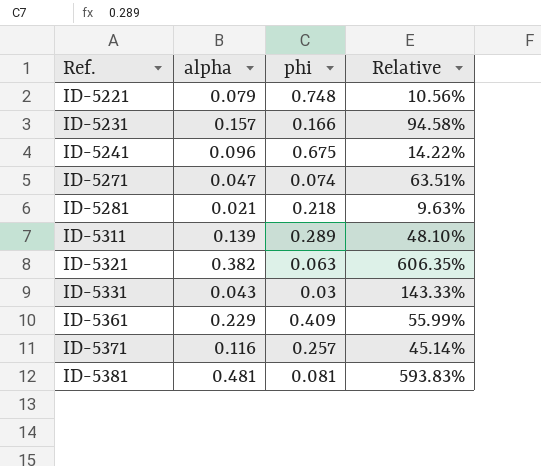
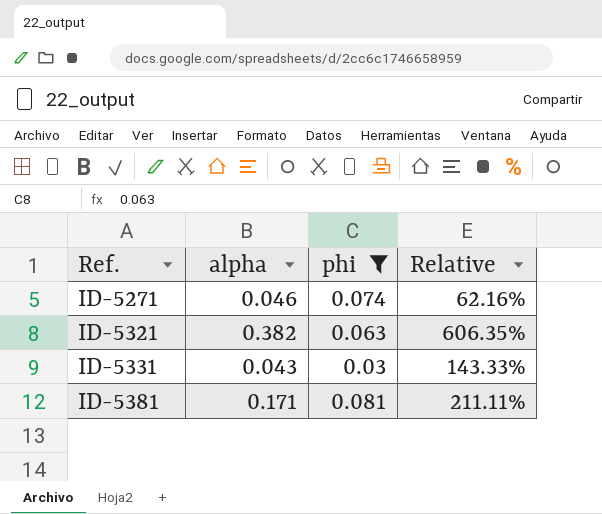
filter: none -> phi <= 0.081
ID-5271 | alpha: 0.047 -> 0.046
ID-5271 | Relative: 63.51% -> 62.16%
ID-5381 | alpha: 0.481 -> 0.171
ID-5381 | Relative: 593.83% -> 211.11%

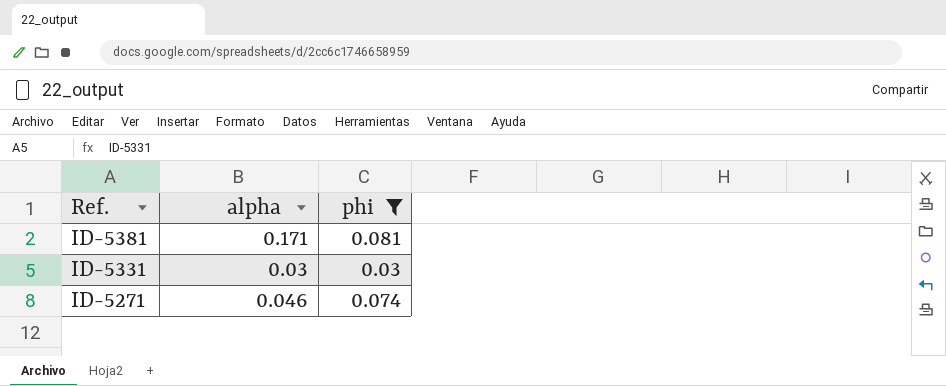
row order: Ref. ascending -> Ref. descending
column Relative | formula: [alpha] / [phi] -> none
row ID-5321: 0.382 | 0.063 | 606.35% -> none
ID-5331 | alpha: 0.043 -> 0.03

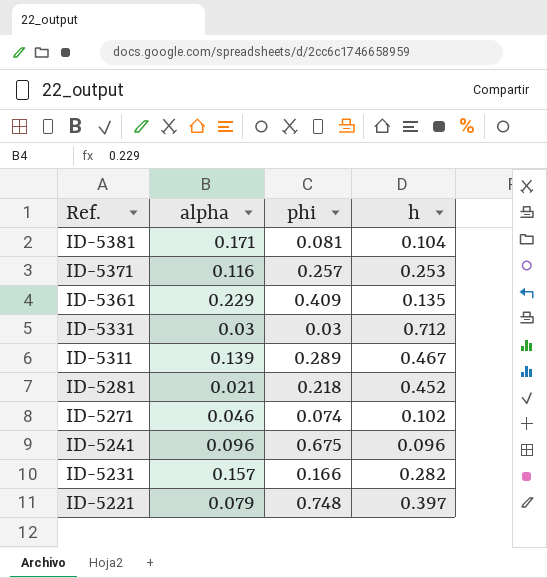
filter: phi <= 0.081 -> none
column h | position: none -> 4

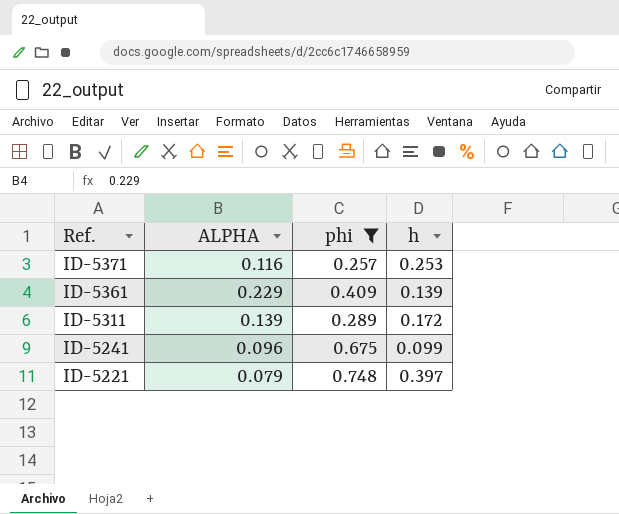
filter: none -> phi >= 0.257
column name: alpha -> ALPHA
ID-5361 | h: 0.135 -> 0.139
ID-5311 | h: 0.467 -> 0.172
ID-5241 | h: 0.096 -> 0.099

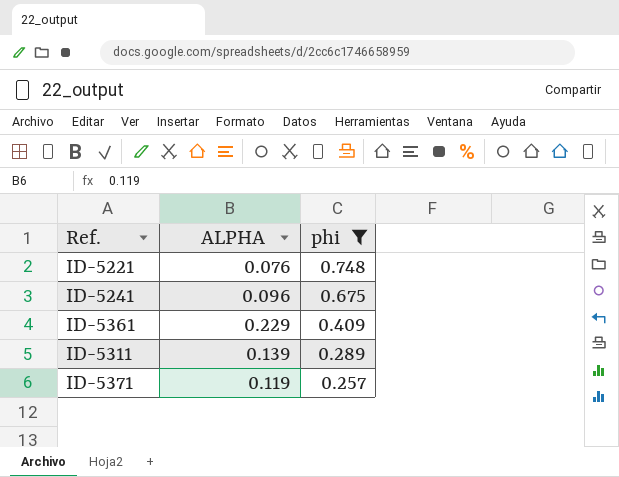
row order: Ref. descending -> phi descending
column h | position: 4 -> none
ID-5221 | ALPHA: 0.079 -> 0.076
ID-5371 | ALPHA: 0.116 -> 0.119

